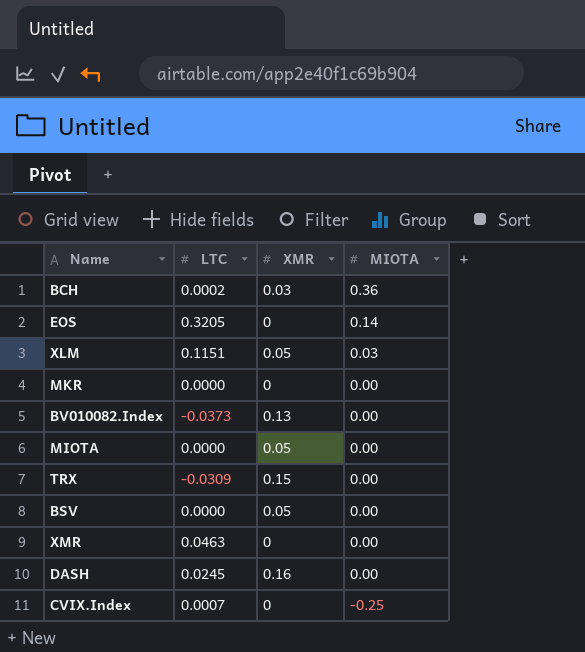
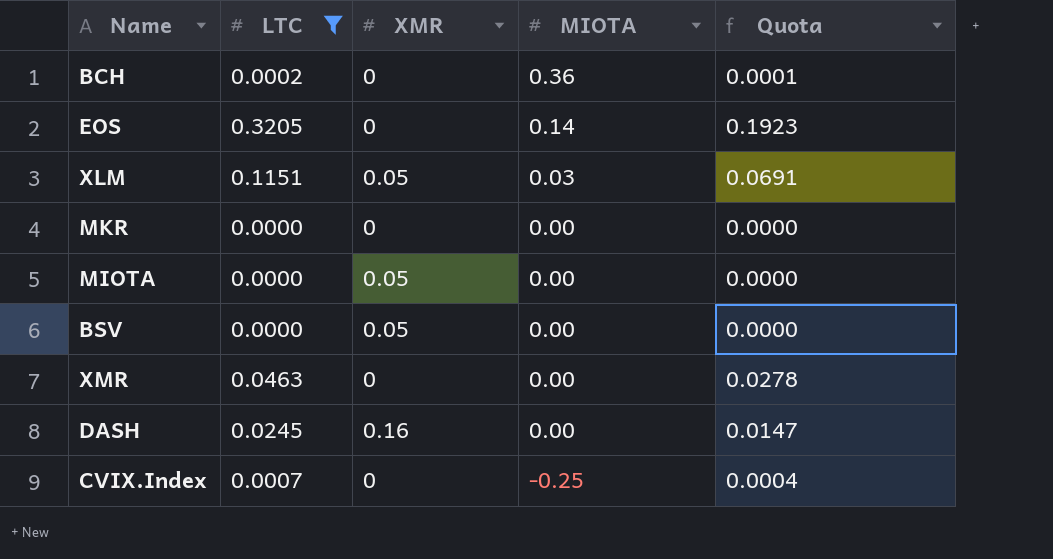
filter: none -> LTC >= 0.0000
column Quota | formula: none -> [LTC] * 0.6
BCH | XMR: 0.03 -> 0

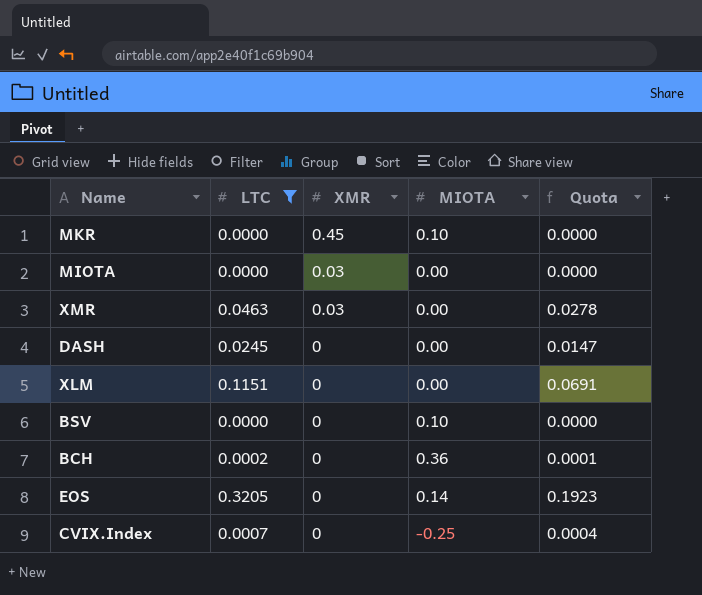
row order: MIOTA descending -> XMR descending
MKR | XMR: 0 -> 0.45
MKR | MIOTA: 0.00 -> 0.10
MIOTA | XMR: 0.05 -> 0.03
XMR | XMR: 0 -> 0.03
DASH | XMR: 0.16 -> 0
XLM | XMR: 0.05 -> 0
XLM | MIOTA: 0.03 -> 0.00
BSV | XMR: 0.05 -> 0
BSV | MIOTA: 0.00 -> 0.10

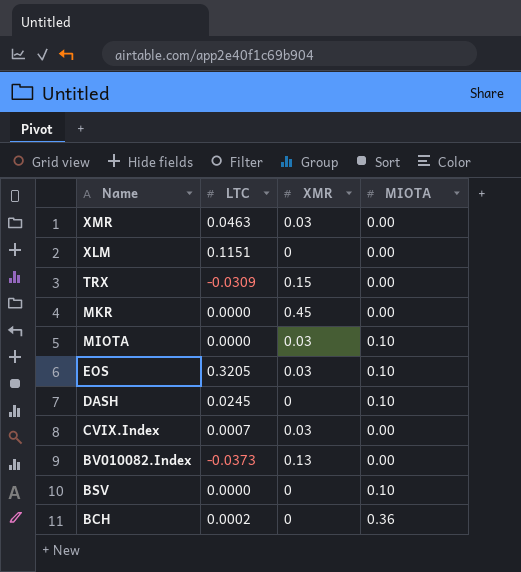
filter: LTC >= 0.0000 -> none
row order: XMR descending -> Name descending
column Quota | formula: [LTC] * 0.6 -> none
MKR | MIOTA: 0.10 -> 0.00
MIOTA | MIOTA: 0.00 -> 0.10
EOS | XMR: 0 -> 0.03
EOS | MIOTA: 0.14 -> 0.10
DASH | MIOTA: 0.00 -> 0.10
CVIX.Index | XMR: 0 -> 0.03
CVIX.Index | MIOTA: -0.25 -> 0.00

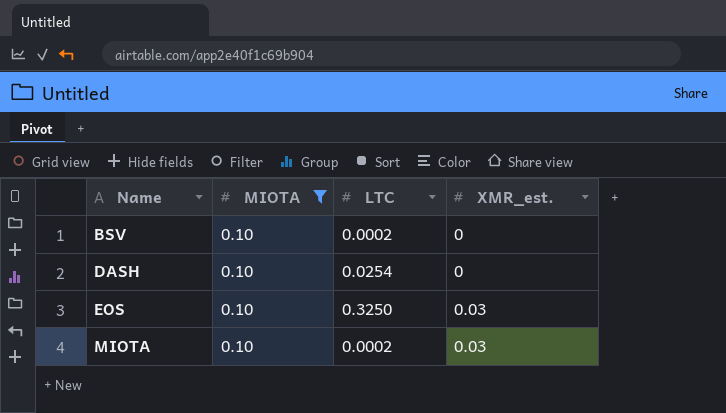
filter: none -> MIOTA = 0.10
row order: Name descending -> Name ascending
column MIOTA | position: 4 -> 2
column name: XMR -> XMR_est.
BSV | LTC: 0.0000 -> 0.0002
DASH | LTC: 0.0245 -> 0.0254
EOS | LTC: 0.3205 -> 0.3250
MIOTA | LTC: 0.0000 -> 0.0002

